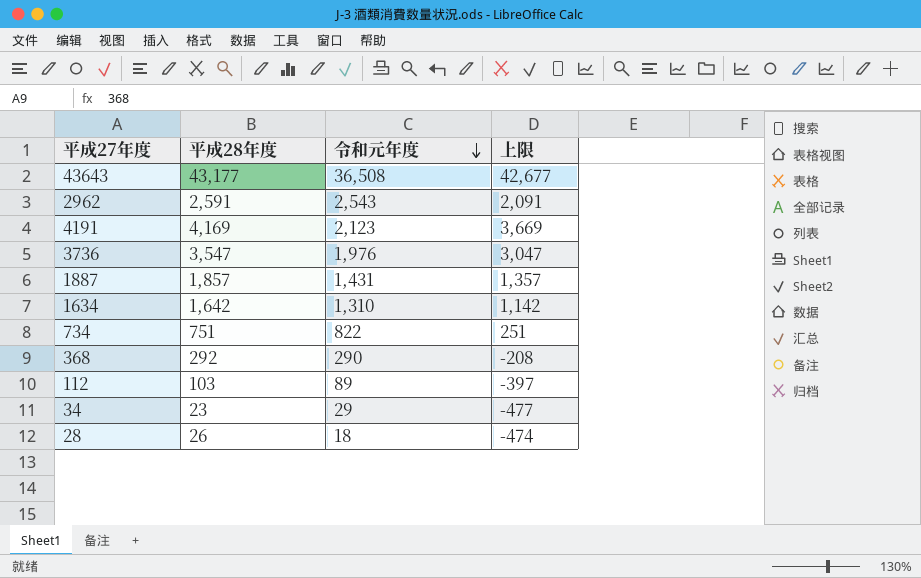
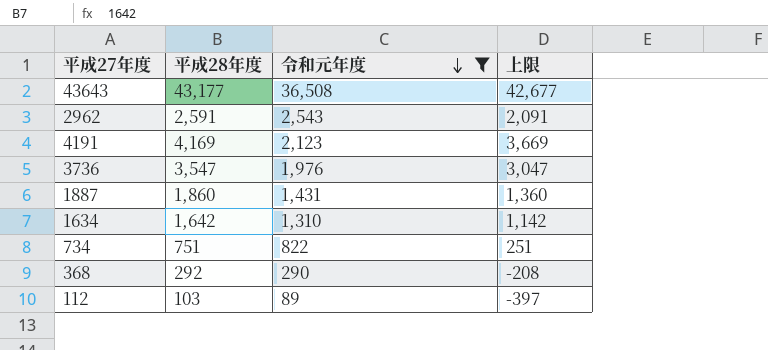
filter: none -> 令和元年度 >= 89
1887 | 平成28年度: 1,857 -> 1,860
1887 | 上限: 1,357 -> 1,360

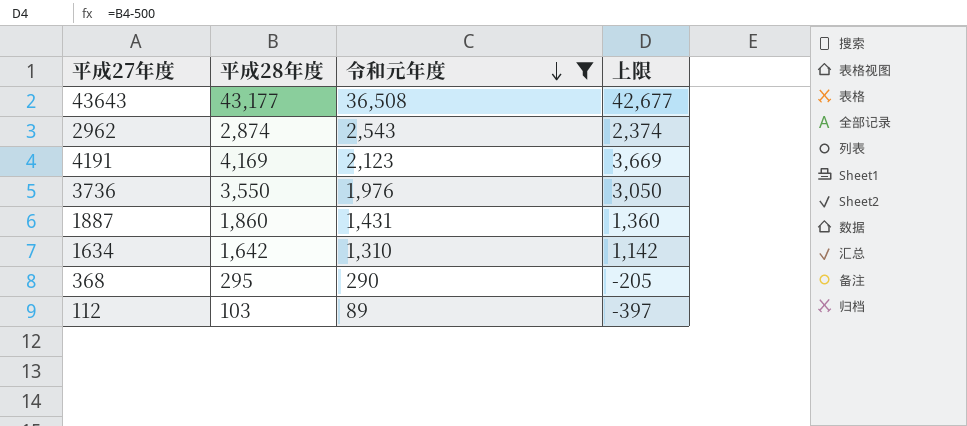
row 734: 751 | 822 | 251 -> none
2962 | 平成28年度: 2,591 -> 2,874
2962 | 上限: 2,091 -> 2,374
3736 | 平成28年度: 3,547 -> 3,550
3736 | 上限: 3,047 -> 3,050
368 | 平成28年度: 292 -> 295
368 | 上限: -208 -> -205

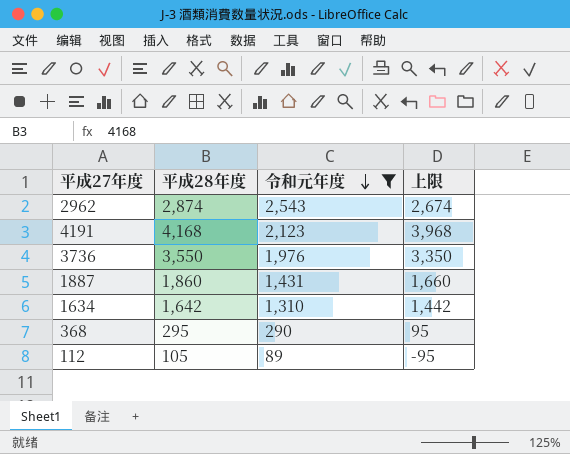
column 上限 | formula: [平成28年度] - 500 -> [平成28年度] - 200
row 43643: 43,177 | 36,508 | 42,677 -> none
4191 | 平成28年度: 4,169 -> 4,168
112 | 平成28年度: 103 -> 105

